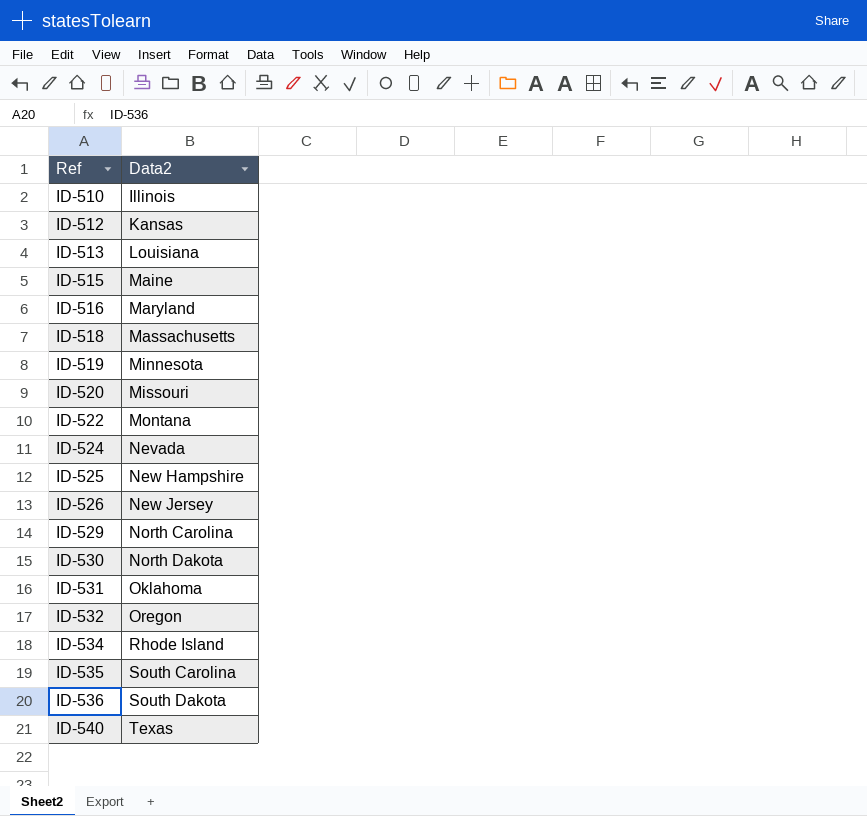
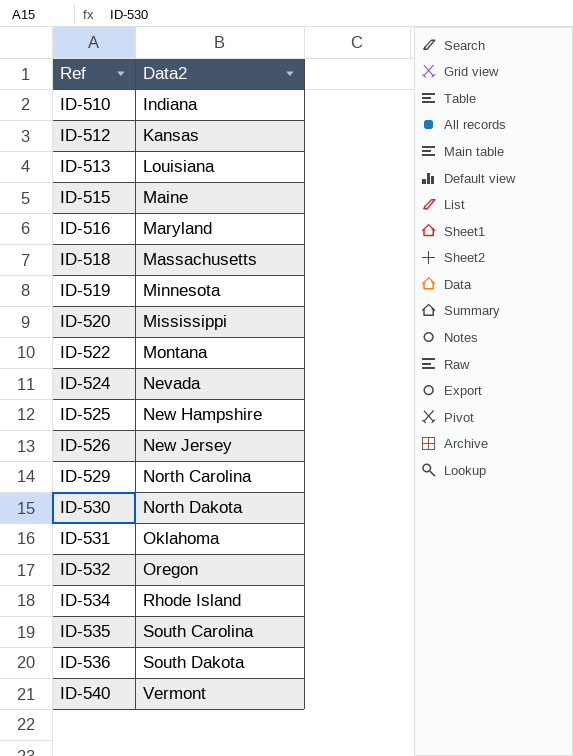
ID-510 | Data2: Illinois -> Indiana
ID-520 | Data2: Missouri -> Mississippi
ID-540 | Data2: Texas -> Vermont

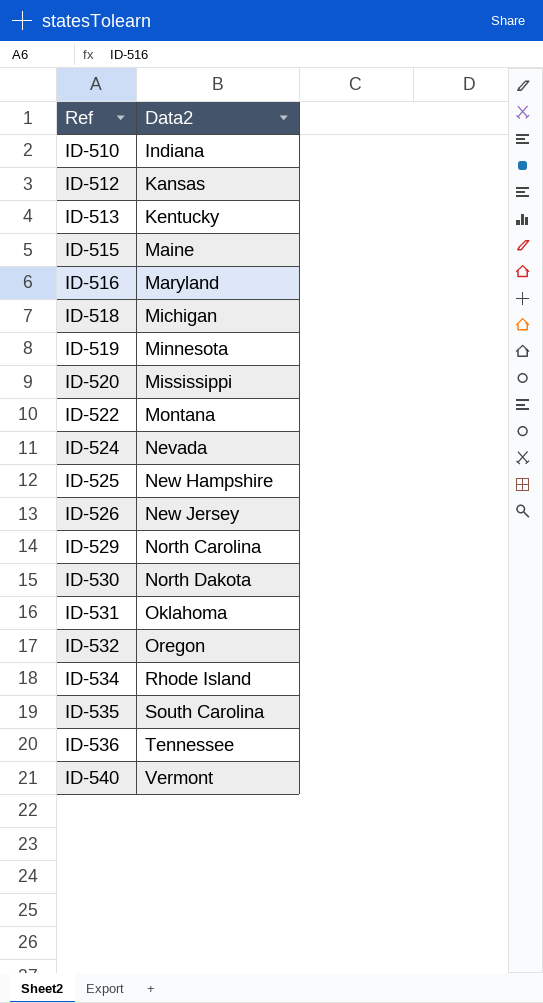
ID-513 | Data2: Louisiana -> Kentucky
ID-518 | Data2: Massachusetts -> Michigan
ID-536 | Data2: South Dakota -> Tennessee

